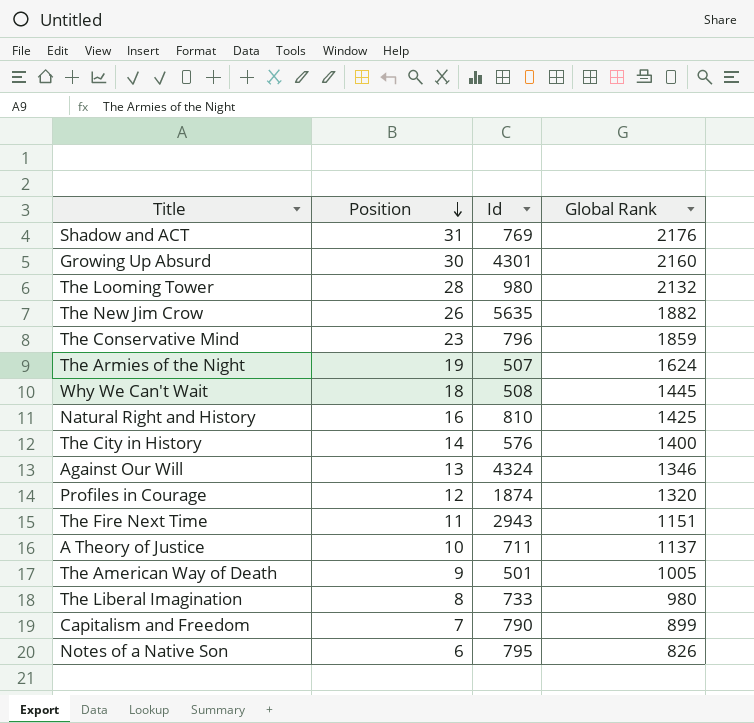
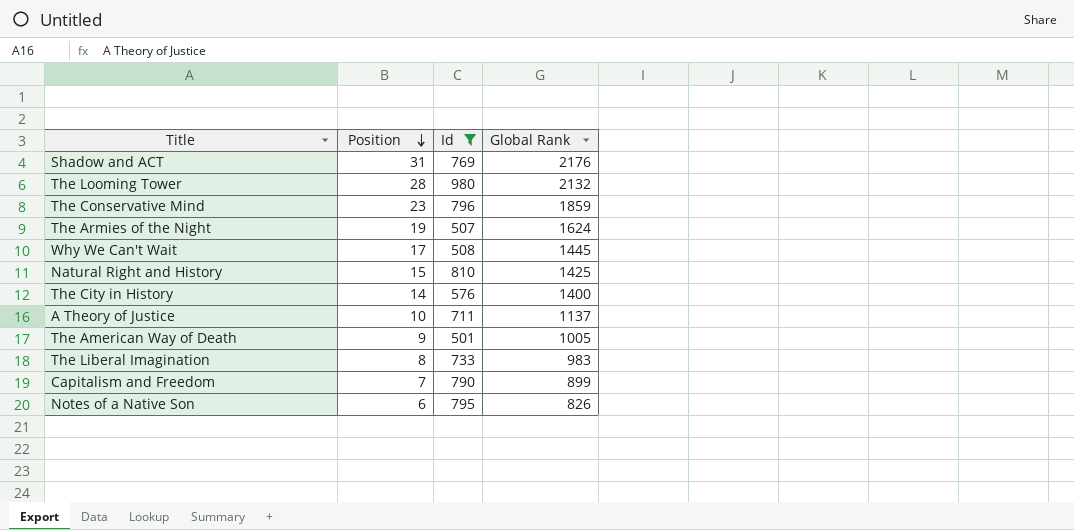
filter: none -> Id <= 980
Why We Can't Wait | Position: 18 -> 17
Natural Right and History | Position: 16 -> 15
The Liberal Imagination | Global Rank: 980 -> 983

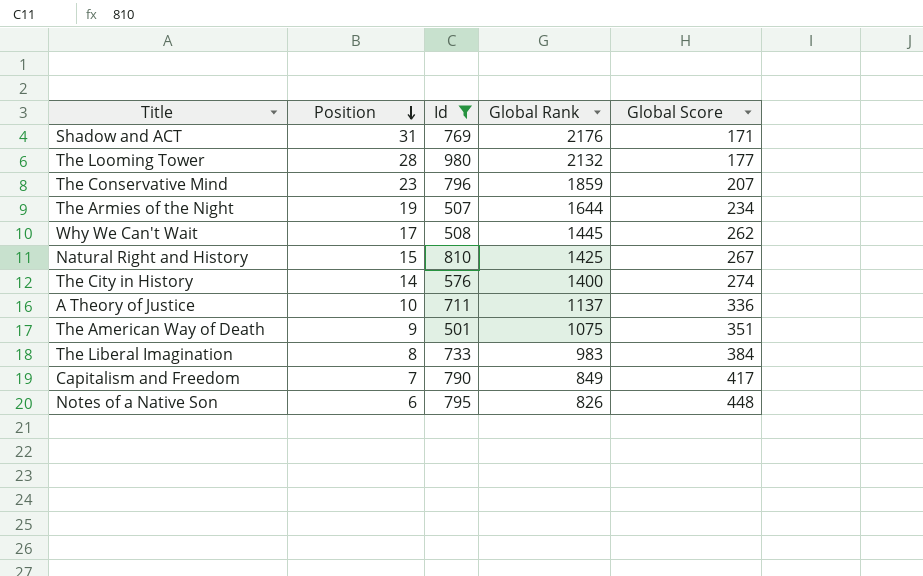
column Global Score | position: none -> 5
The Armies of the Night | Global Rank: 1624 -> 1644
The American Way of Death | Global Rank: 1005 -> 1075
Capitalism and Freedom | Global Rank: 899 -> 849

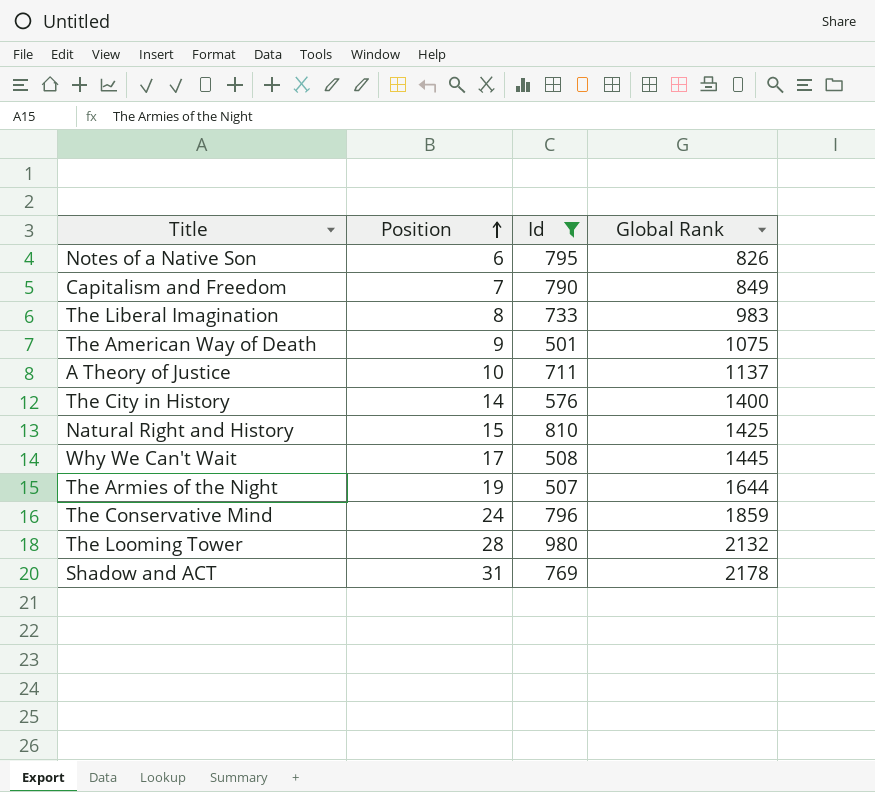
row order: Position descending -> Position ascending
column Global Score | position: 5 -> none
The Conservative Mind | Position: 23 -> 24
Shadow and ACT | Global Rank: 2176 -> 2178

